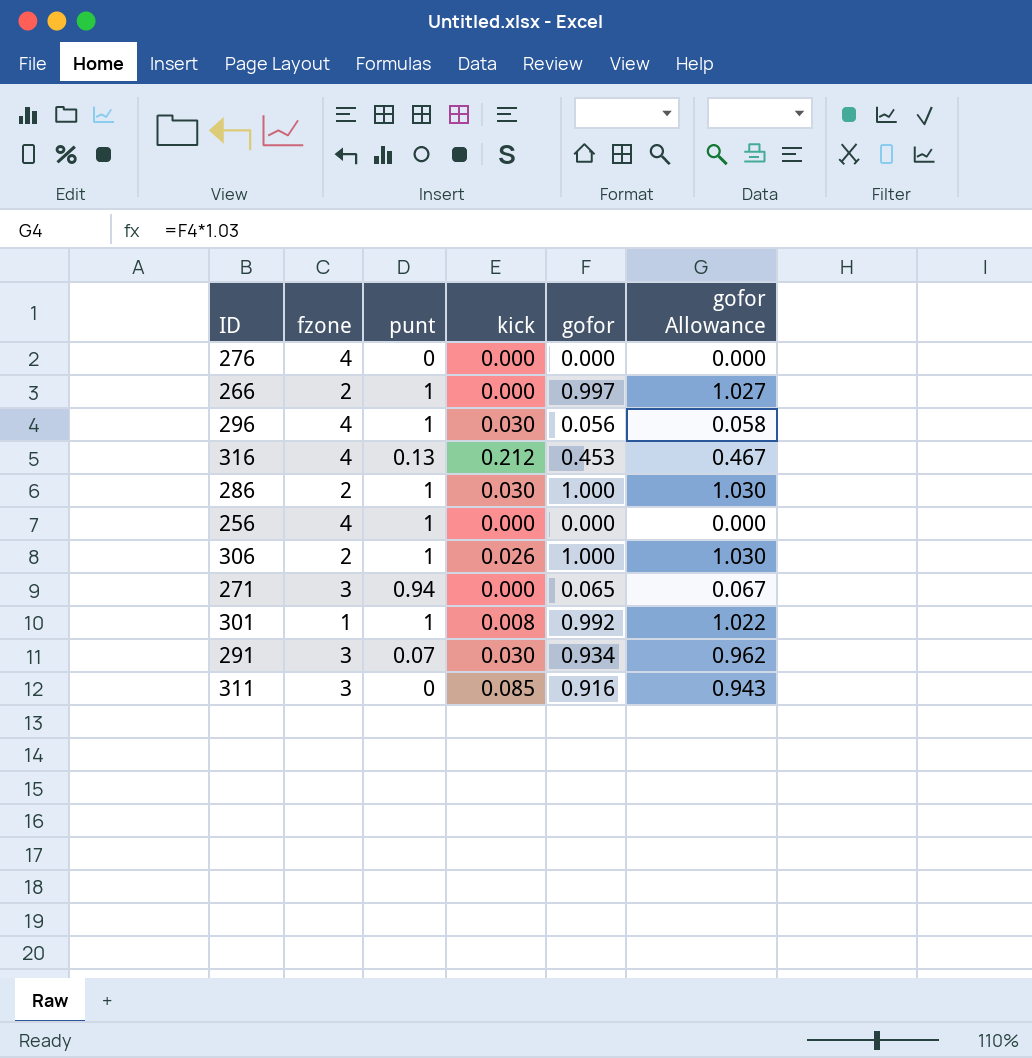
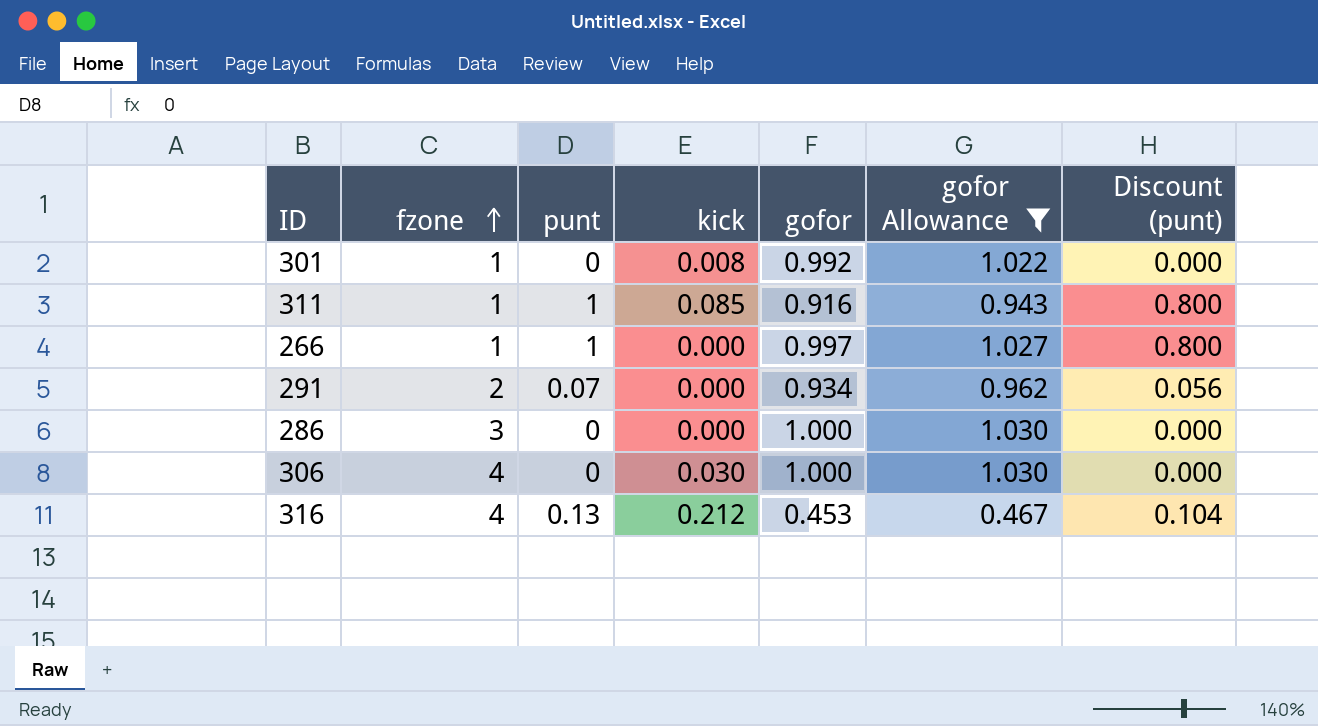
filter: none -> gofor Allowance >= 0.467
row order: none -> fzone ascending
column Discount (punt) | formula: none -> [punt] * 0.8
301 | punt: 1 -> 0
311 | fzone: 3 -> 1
311 | punt: 0 -> 1
266 | fzone: 2 -> 1
291 | fzone: 3 -> 2
291 | kick: 0.030 -> 0.000
286 | fzone: 2 -> 3
286 | punt: 1 -> 0
286 | kick: 0.030 -> 0.000
306 | fzone: 2 -> 4
306 | punt: 1 -> 0
306 | kick: 0.026 -> 0.030

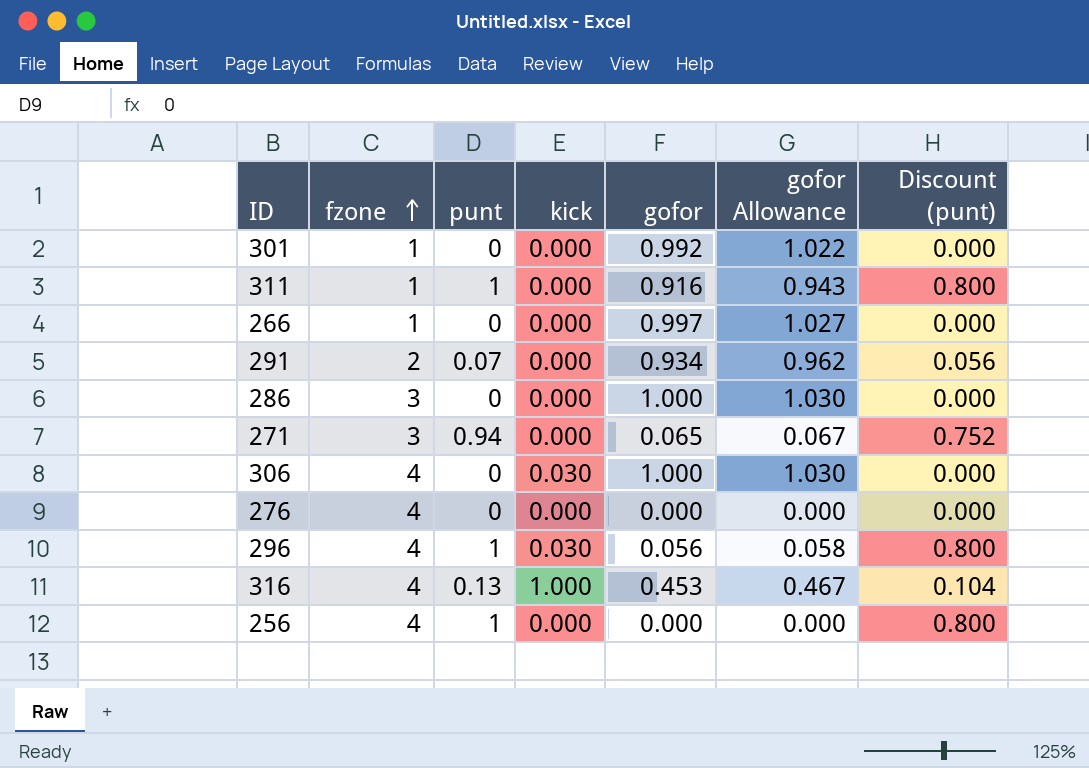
filter: gofor Allowance >= 0.467 -> none
301 | kick: 0.008 -> 0.000
311 | kick: 0.085 -> 0.000
266 | punt: 1 -> 0
266 | Discount (punt): 0.800 -> 0.000
316 | kick: 0.212 -> 1.000

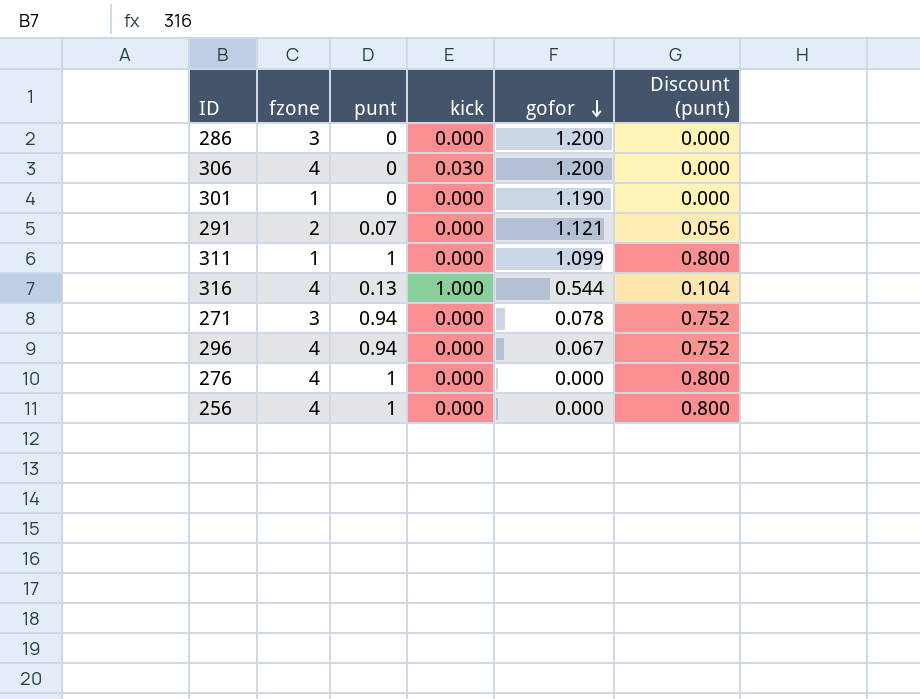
row order: fzone ascending -> gofor descending
column gofor Allowance | formula: [gofor] * 1.03 -> none
row 266: 1 | 0 | 0.000 | 0.997 | 1.027 | 0.000 -> none
286 | gofor: 1.000 -> 1.200
306 | gofor: 1.000 -> 1.200
301 | gofor: 0.992 -> 1.190
291 | gofor: 0.934 -> 1.121
311 | gofor: 0.916 -> 1.099
316 | gofor: 0.453 -> 0.544
271 | gofor: 0.065 -> 0.078
296 | punt: 1 -> 0.94
296 | kick: 0.030 -> 0.000
296 | gofor: 0.056 -> 0.067
296 | Discount (punt): 0.800 -> 0.752
276 | punt: 0 -> 1
276 | Discount (punt): 0.000 -> 0.800

